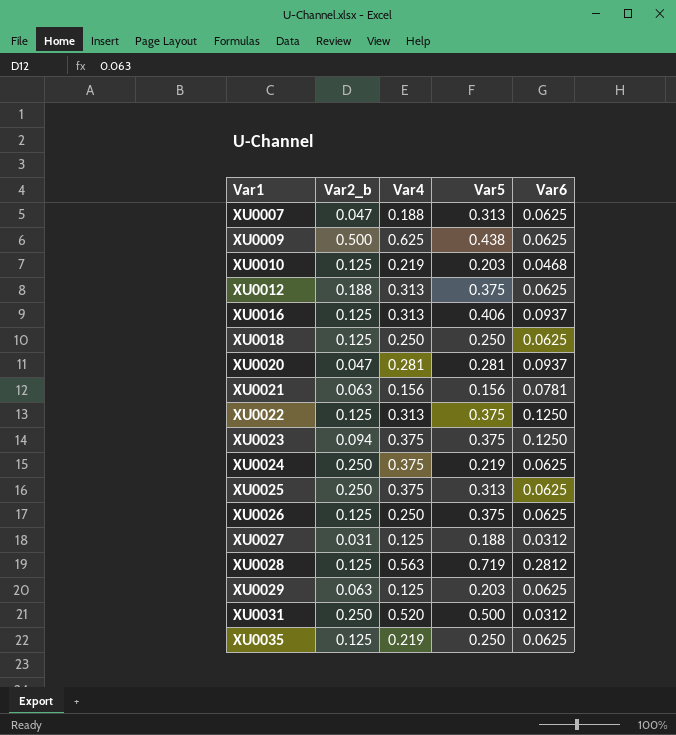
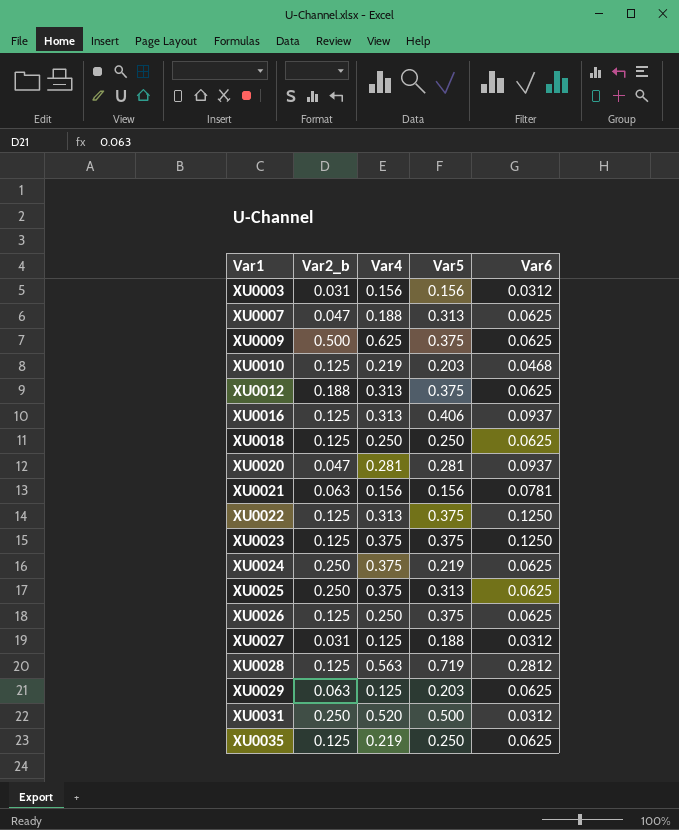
row XU0003: none -> 0.031 | 0.156 | 0.156 | 0.0312
XU0009 | Var5: 0.438 -> 0.375
XU0023 | Var2_b: 0.094 -> 0.125

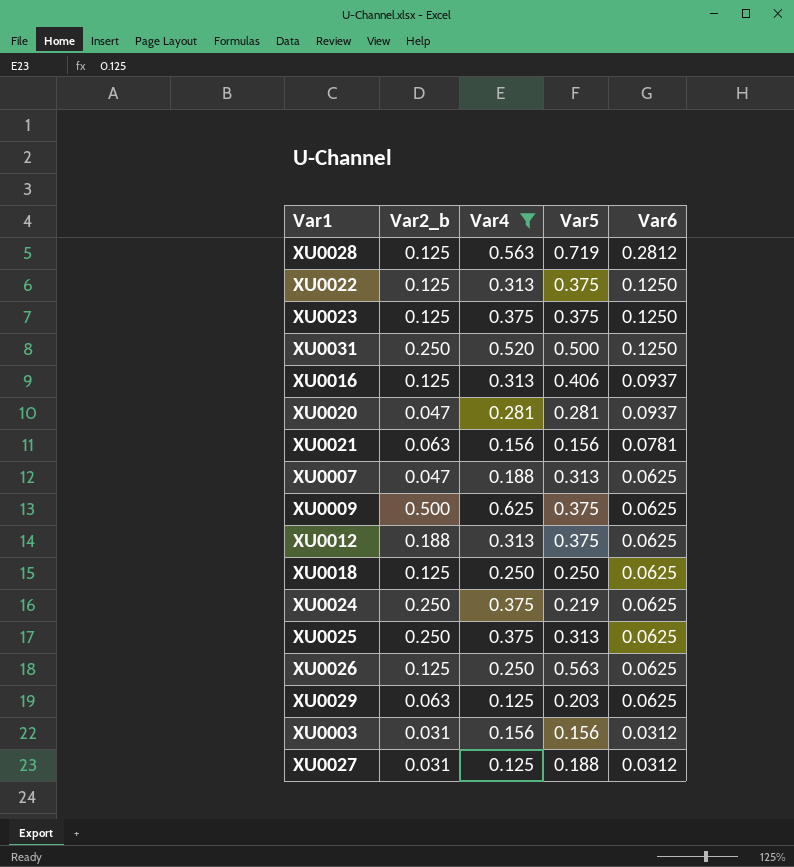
filter: none -> Var4 != 0.219
row order: Var1 ascending -> Var6 descending
XU0031 | Var6: 0.0312 -> 0.1250
XU0026 | Var5: 0.375 -> 0.563

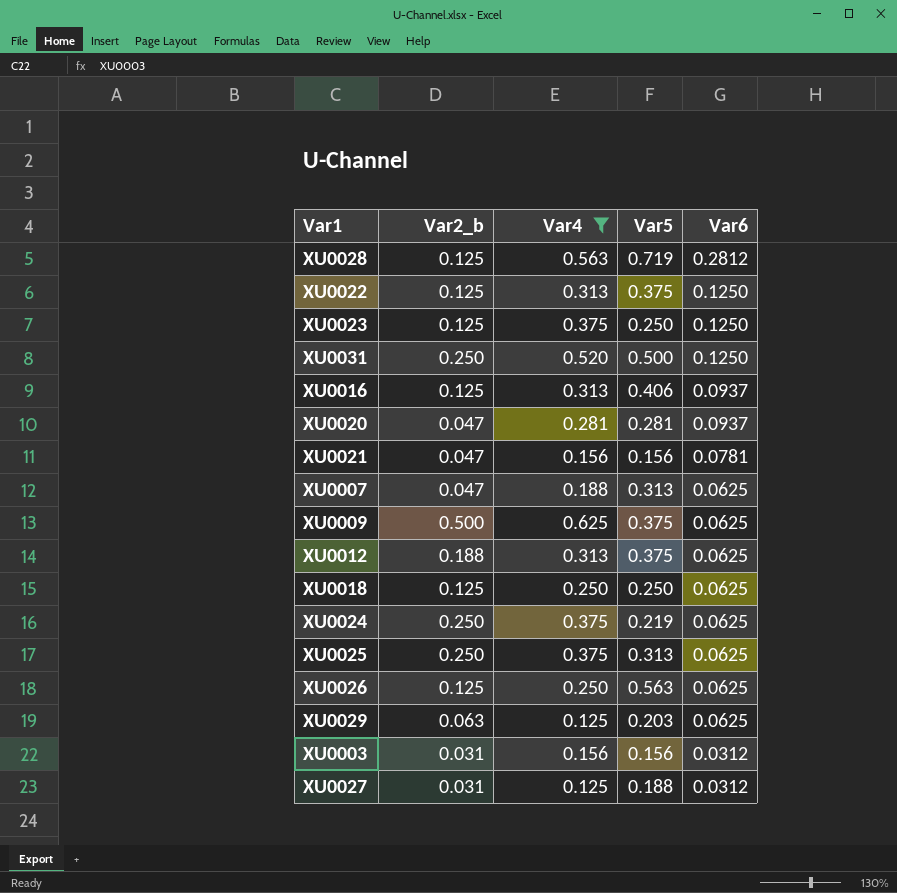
XU0023 | Var5: 0.375 -> 0.250
XU0021 | Var2_b: 0.063 -> 0.047

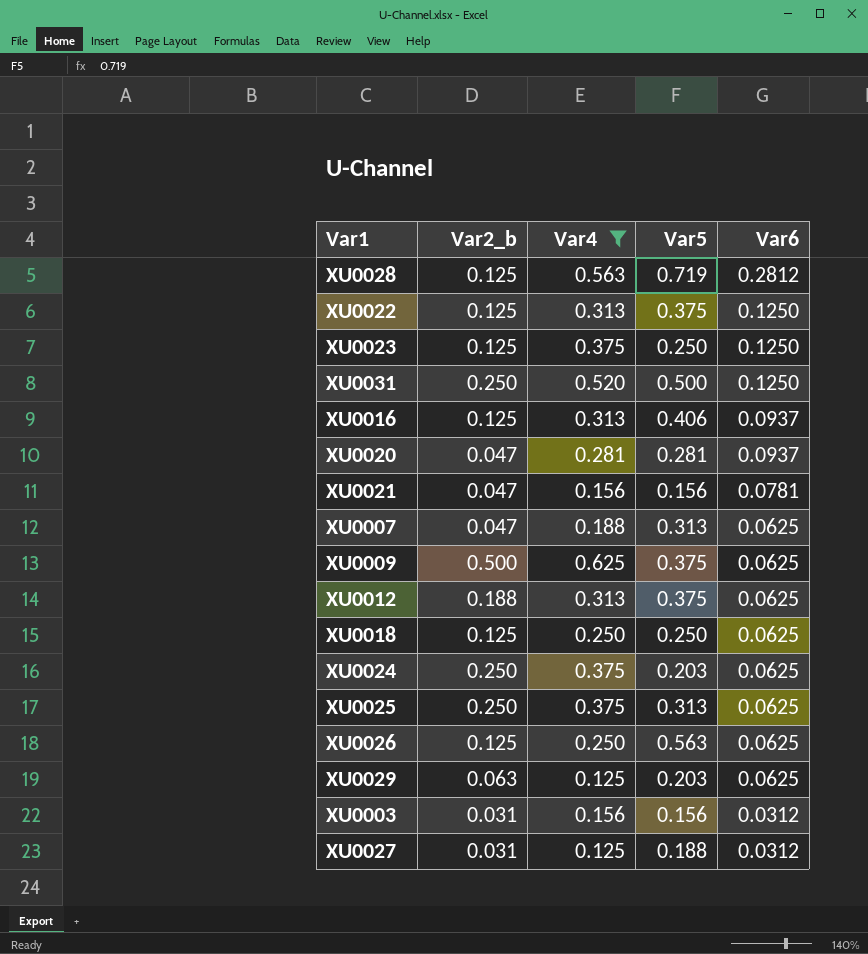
XU0024 | Var5: 0.219 -> 0.203

